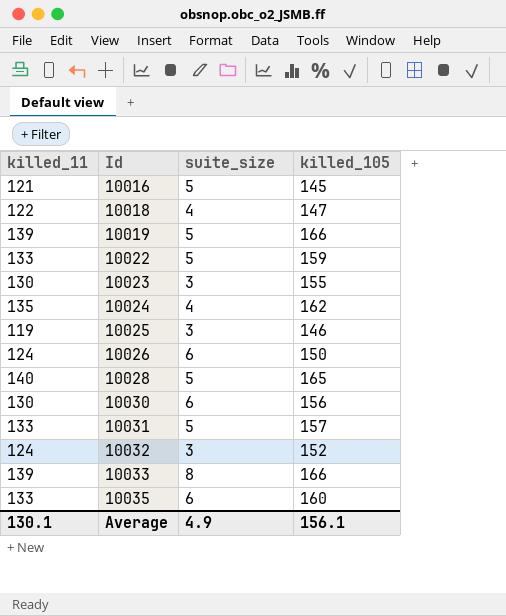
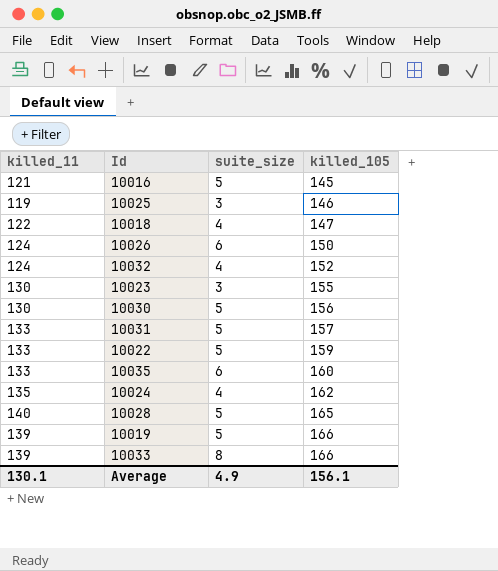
row order: Id ascending -> killed_105 ascending
10032 | suite_size: 3 -> 4
10030 | suite_size: 6 -> 5

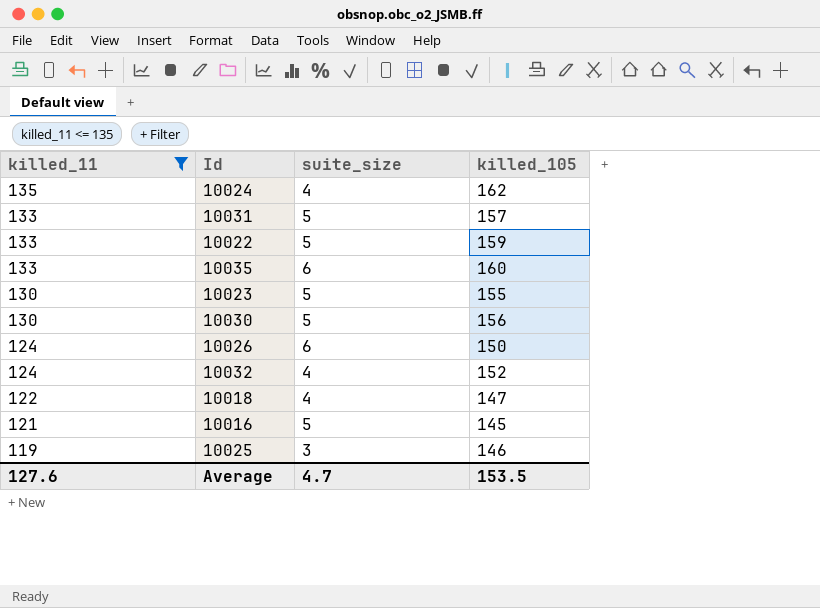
filter: none -> killed_11 <= 135
row order: killed_105 ascending -> killed_11 descending
10023 | suite_size: 3 -> 5
Average | killed_11: 130.1 -> 127.6
Average | suite_size: 4.9 -> 4.7
Average | killed_105: 156.1 -> 153.5

